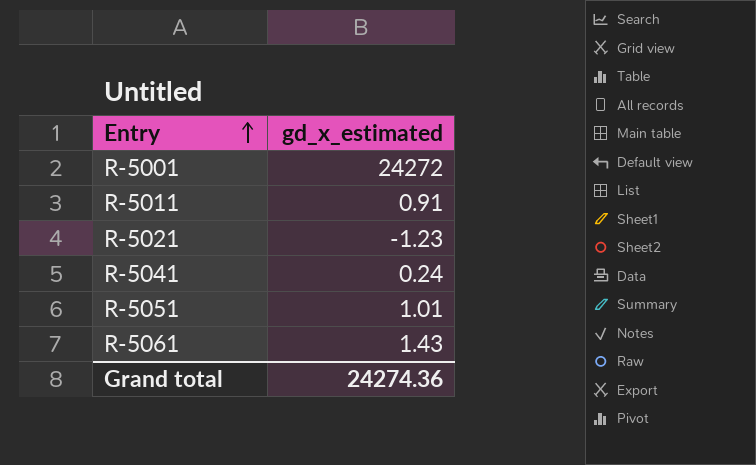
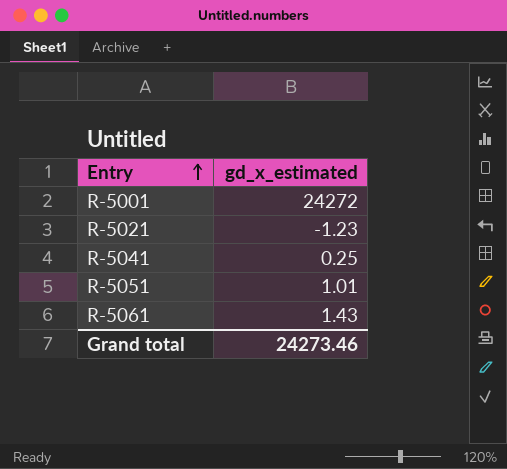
row R-5011: 0.91 -> none
R-5041 | gd_x_estimated: 0.24 -> 0.25
Grand total | gd_x_estimated: 24274.36 -> 24273.46

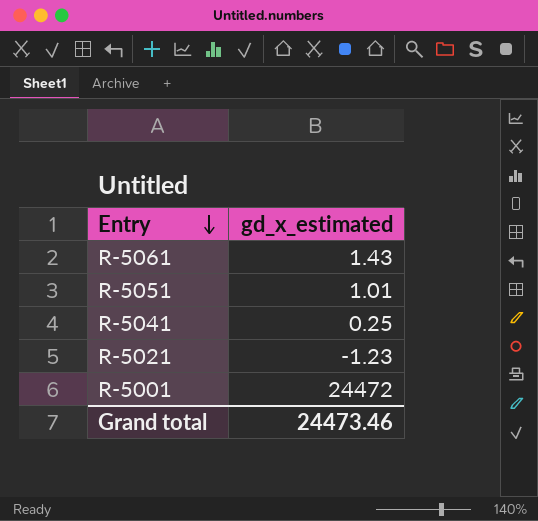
row order: Entry ascending -> Entry descending
R-5001 | gd_x_estimated: 24272 -> 24472
Grand total | gd_x_estimated: 24273.46 -> 24473.46

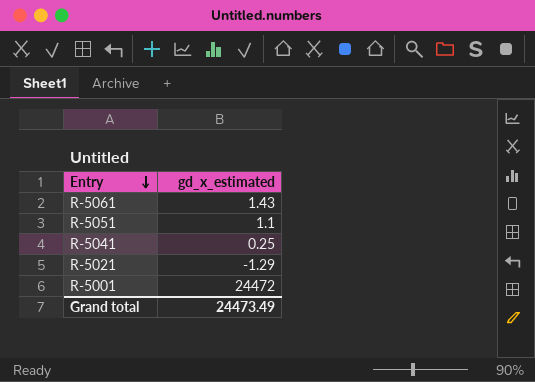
R-5051 | gd_x_estimated: 1.01 -> 1.1
R-5021 | gd_x_estimated: -1.23 -> -1.29
Grand total | gd_x_estimated: 24473.46 -> 24473.49

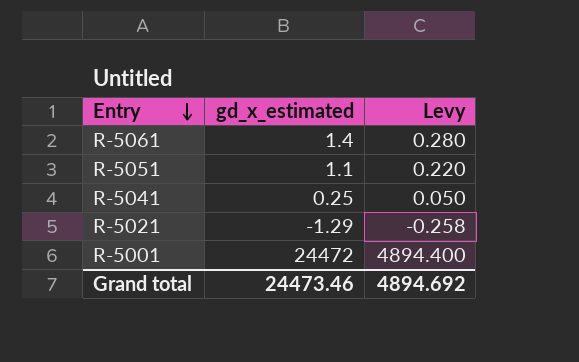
column Levy | formula: none -> [gd_x_estimated] * 0.2
R-5061 | gd_x_estimated: 1.43 -> 1.4
Grand total | gd_x_estimated: 24473.49 -> 24473.46

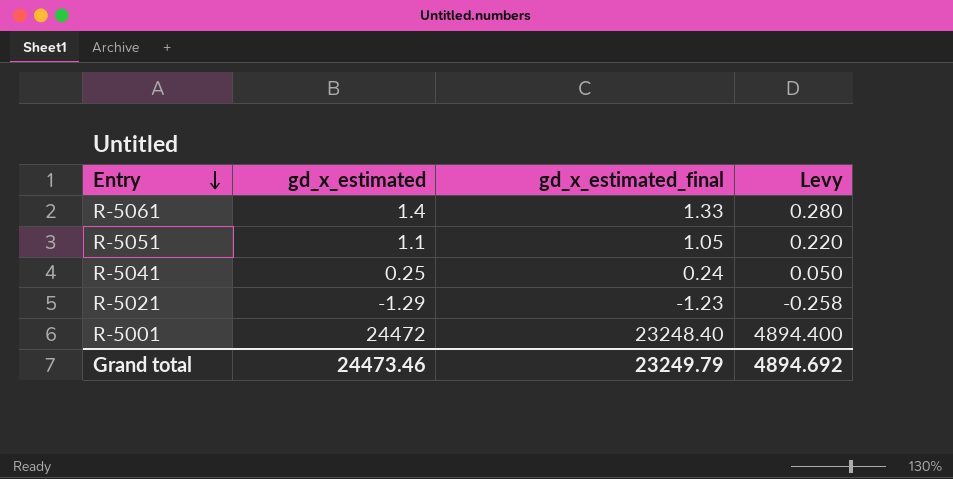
column gd_x_estimated_final | formula: none -> [gd_x_estimated] * 0.95

